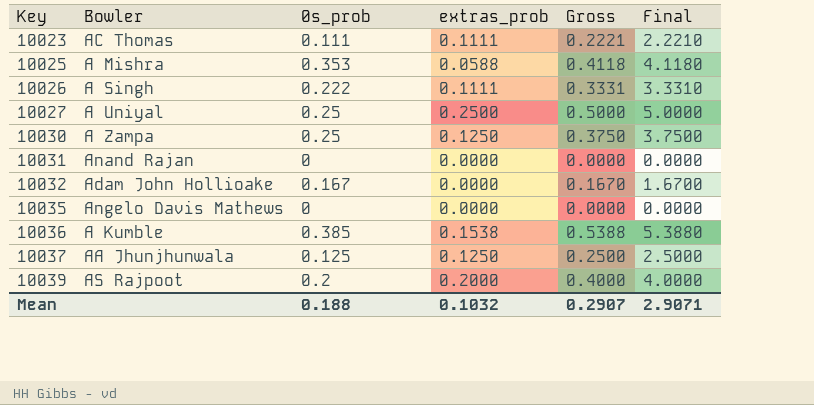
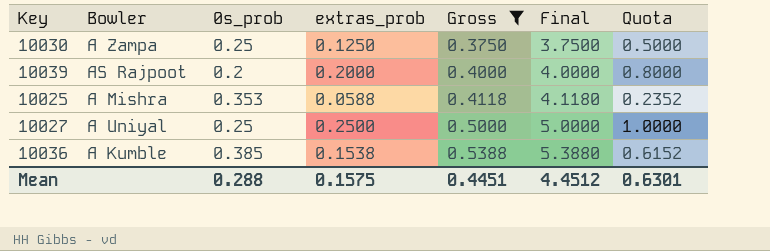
filter: none -> Gross >= 0.3750
row order: Key ascending -> Gross ascending
column Quota | formula: none -> [extras_prob] * 4
Mean | 0s_prob: 0.188 -> 0.288
Mean | extras_prob: 0.1032 -> 0.1575
Mean | Gross: 0.2907 -> 0.4451
Mean | Final: 2.9071 -> 4.4512

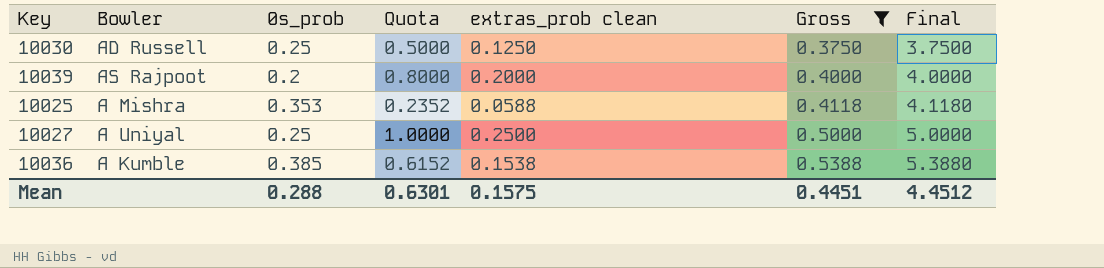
column Quota | position: 7 -> 4
column name: extras_prob -> extras_prob clean
10030 | Bowler: A Zampa -> AD Russell

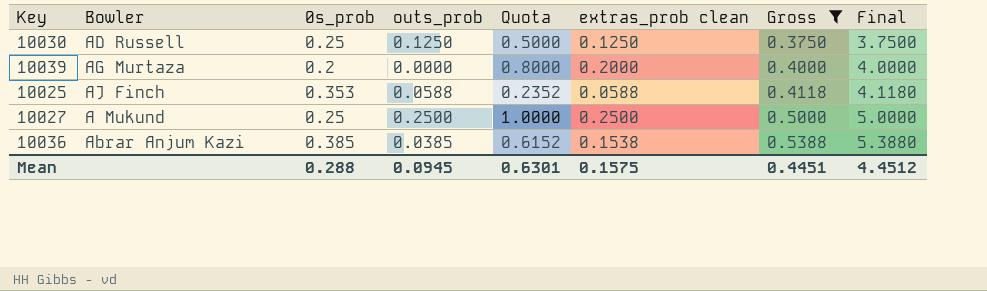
column outs_prob | position: none -> 4
10039 | Bowler: AS Rajpoot -> AG Murtaza
10025 | Bowler: A Mishra -> AJ Finch
10027 | Bowler: A Uniyal -> A Mukund
10036 | Bowler: A Kumble -> Abrar Anjum Kazi

